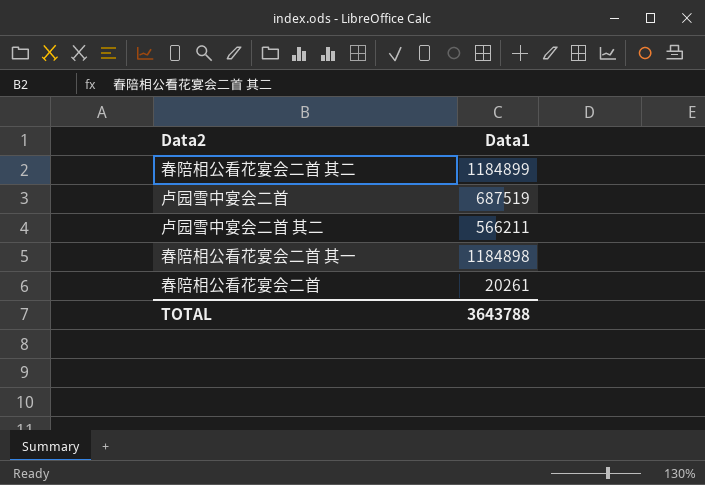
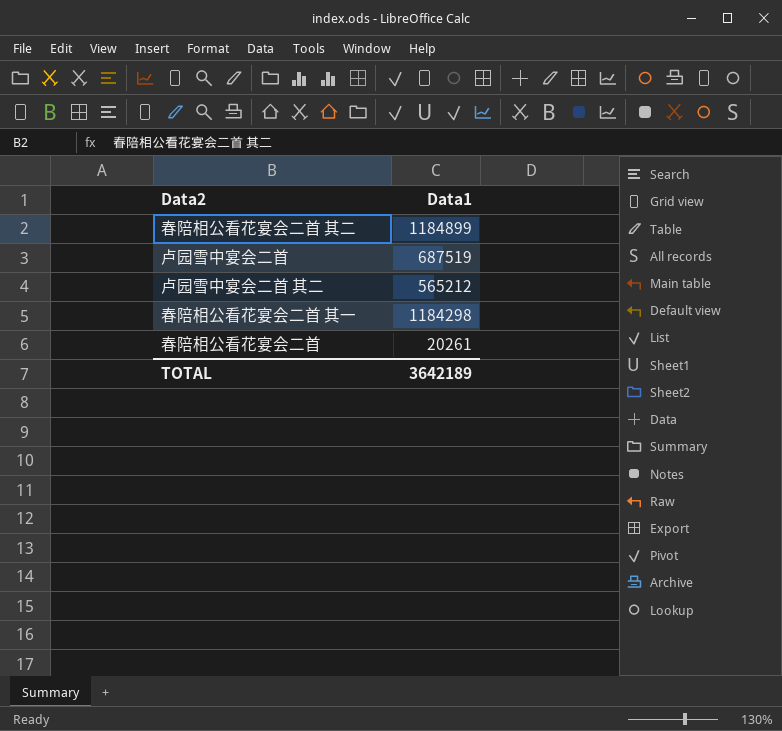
卢园雪中宴会二首 其二 | Data1: 566211 -> 565212
春陪相公看花宴会二首 其一 | Data1: 1184898 -> 1184298
TOTAL | Data1: 3643788 -> 3642189

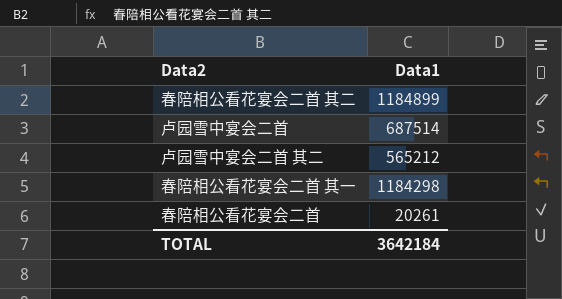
卢园雪中宴会二首 | Data1: 687519 -> 687514
TOTAL | Data1: 3642189 -> 3642184

